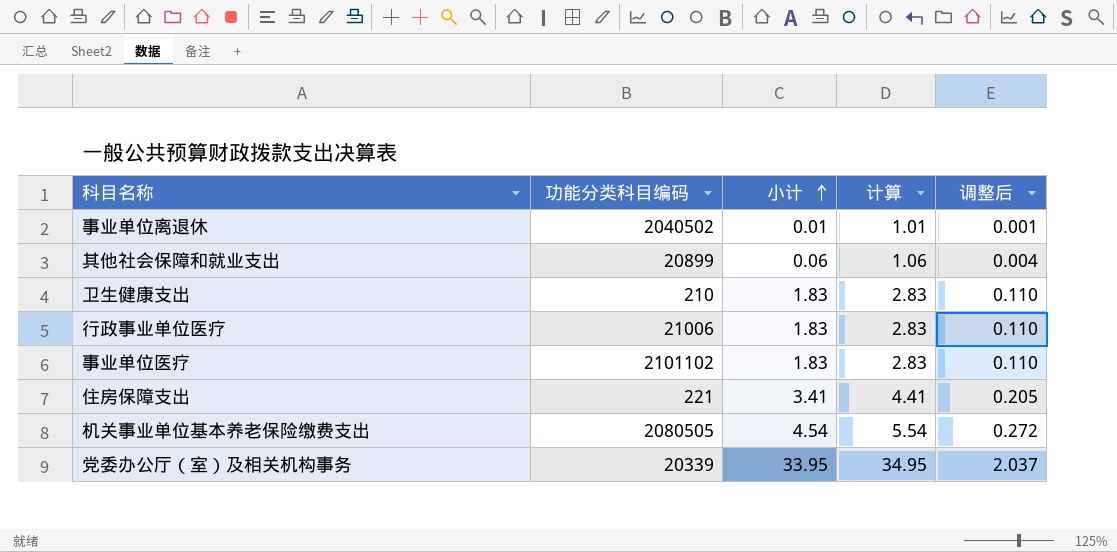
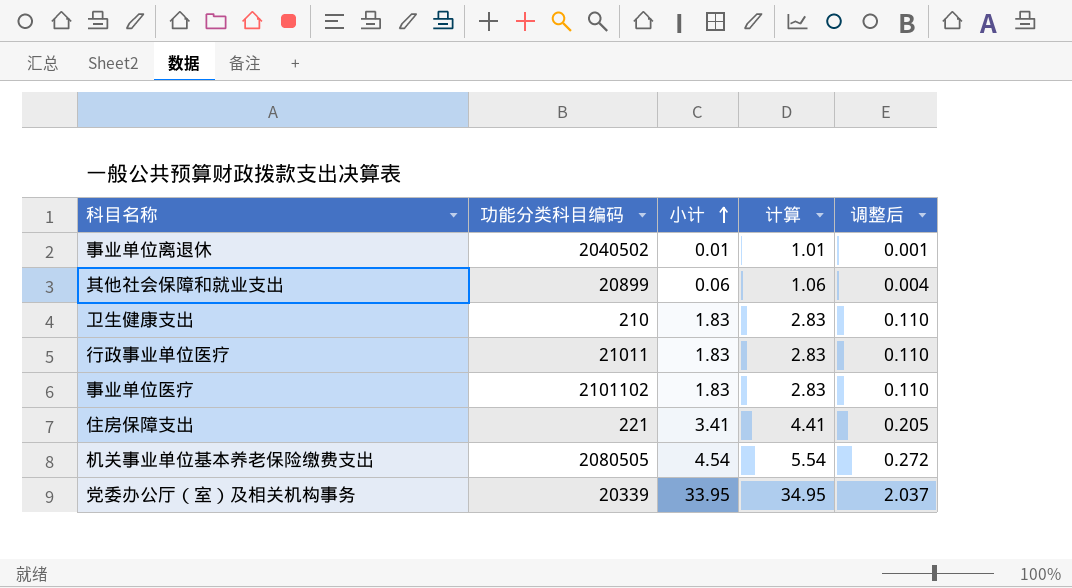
行政事业单位医疗 | 功能分类科目编码: 21006 -> 21011

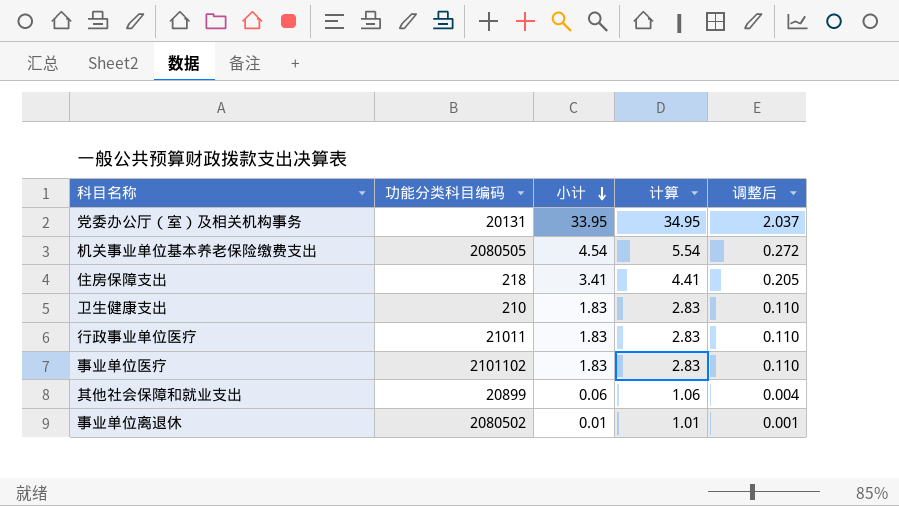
row order: 小计 ascending -> 小计 descending
党委办公厅（室）及相关机构事务 | 功能分类科目编码: 20339 -> 20131
住房保障支出 | 功能分类科目编码: 221 -> 218
事业单位离退休 | 功能分类科目编码: 2040502 -> 2080502

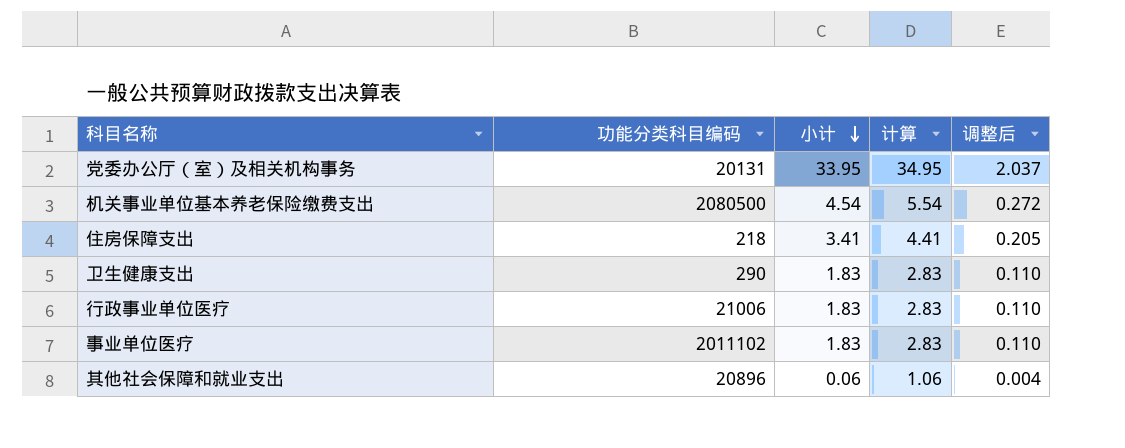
row 事业单位离退休: 2080502 | 0.01 | 1.01 | 0.001 -> none
机关事业单位基本养老保险缴费支出 | 功能分类科目编码: 2080505 -> 2080500
卫生健康支出 | 功能分类科目编码: 210 -> 290
行政事业单位医疗 | 功能分类科目编码: 21011 -> 21006
事业单位医疗 | 功能分类科目编码: 2101102 -> 2011102
其他社会保障和就业支出 | 功能分类科目编码: 20899 -> 20896

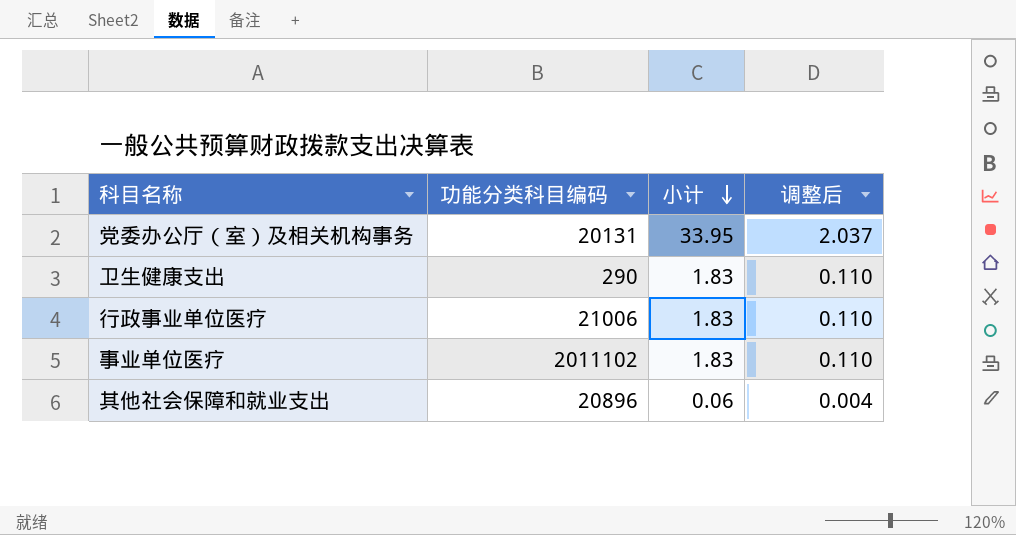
column 计算 | formula: [小计] + 1 -> none
row 机关事业单位基本养老保险缴费支出: 2080500 | 4.54 | 5.54 | 0.272 -> none
row 住房保障支出: 218 | 3.41 | 4.41 | 0.205 -> none

